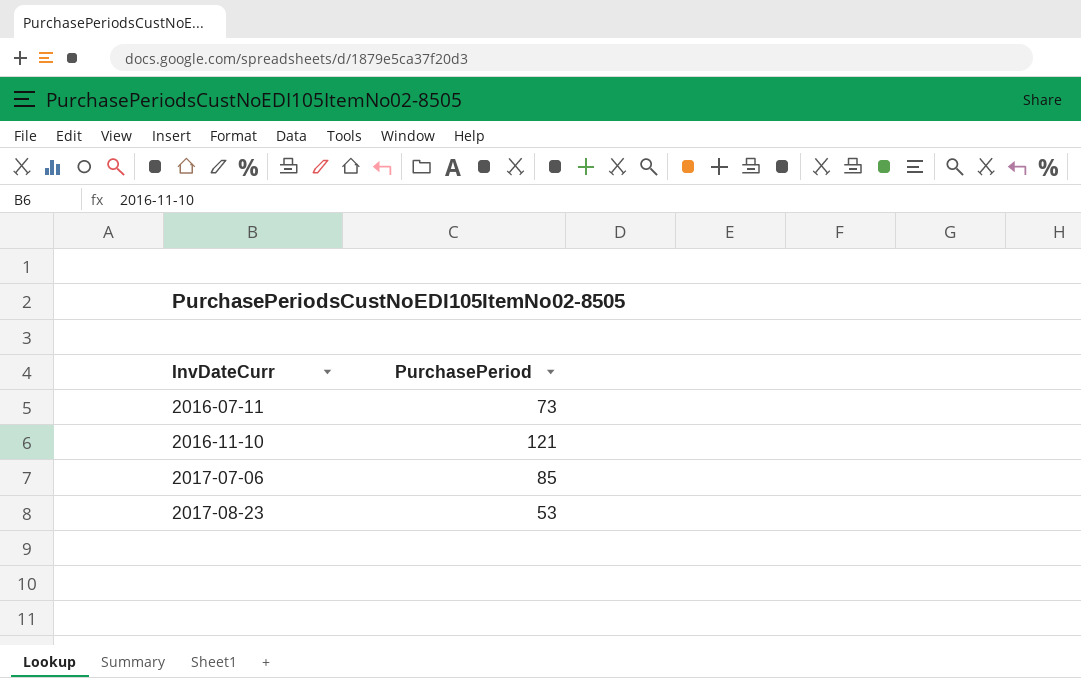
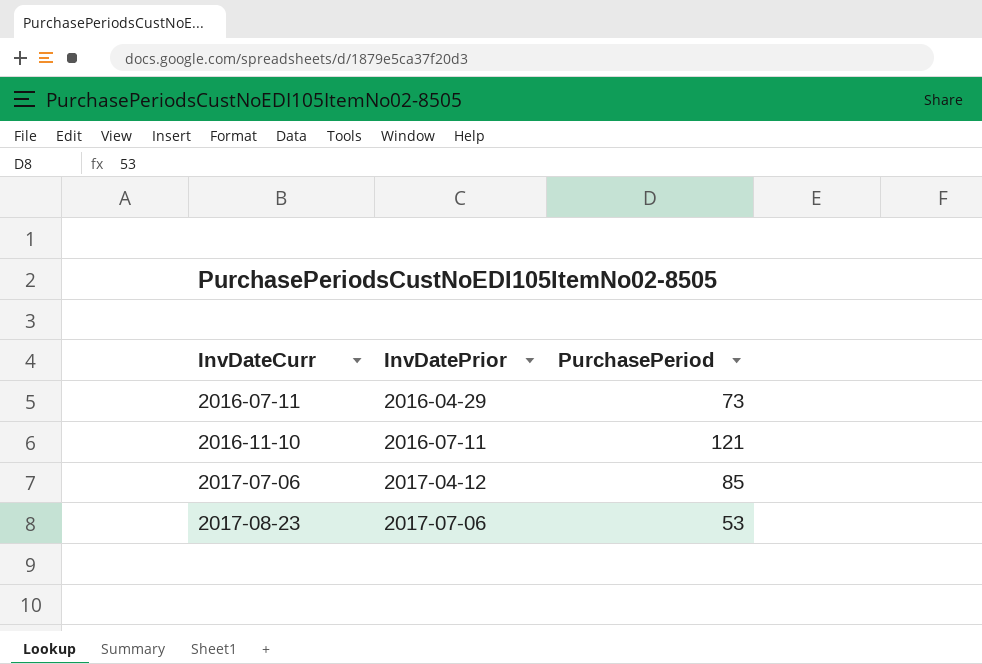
column InvDatePrior | position: none -> 2

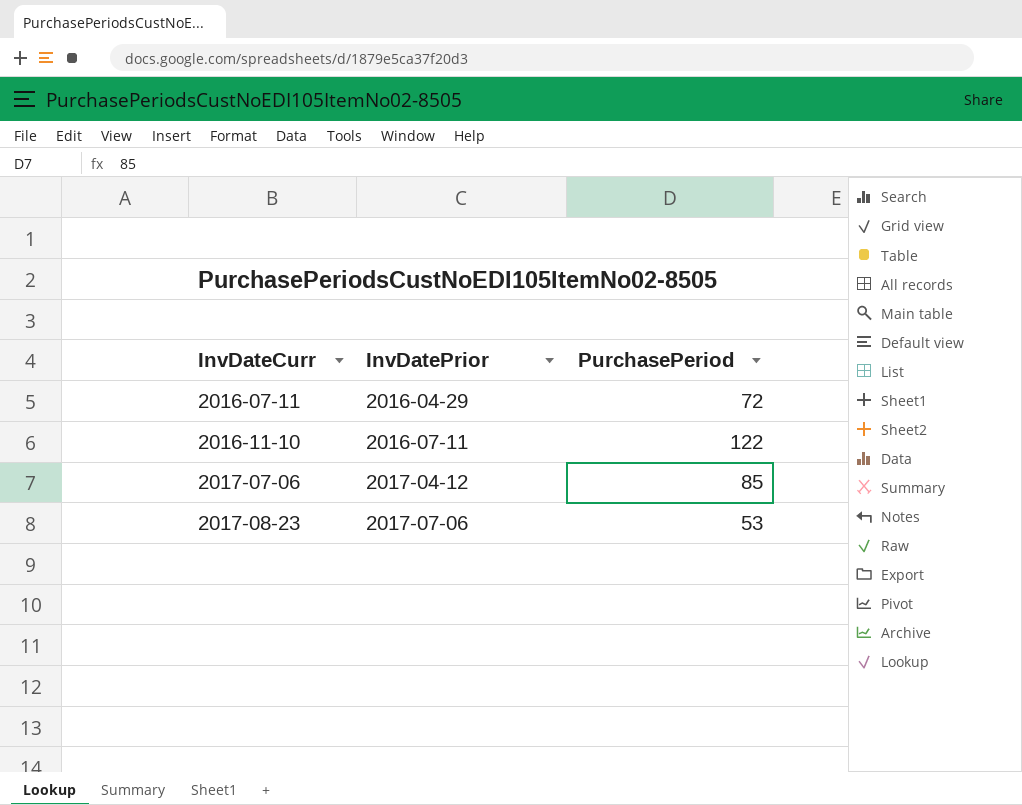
2016-07-11 | PurchasePeriod: 73 -> 72
2016-11-10 | PurchasePeriod: 121 -> 122

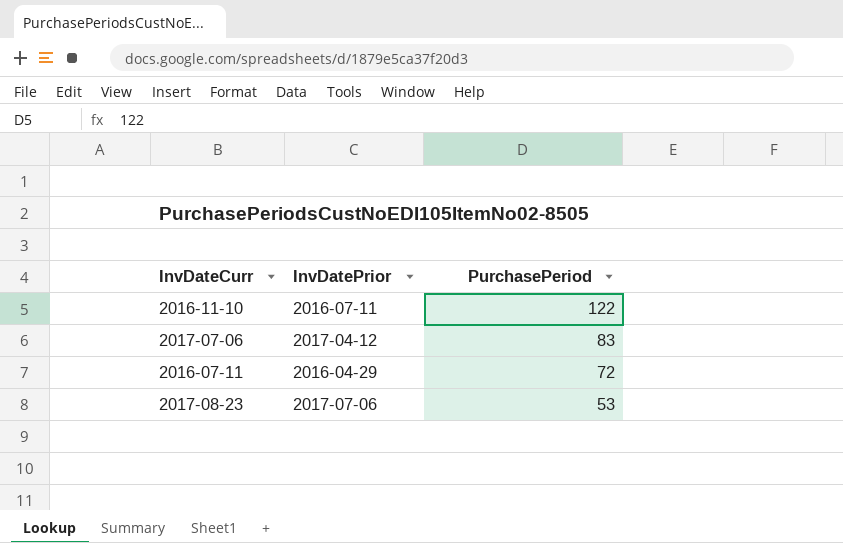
row order: InvDateCurr ascending -> PurchasePeriod descending
2017-07-06 | PurchasePeriod: 85 -> 83

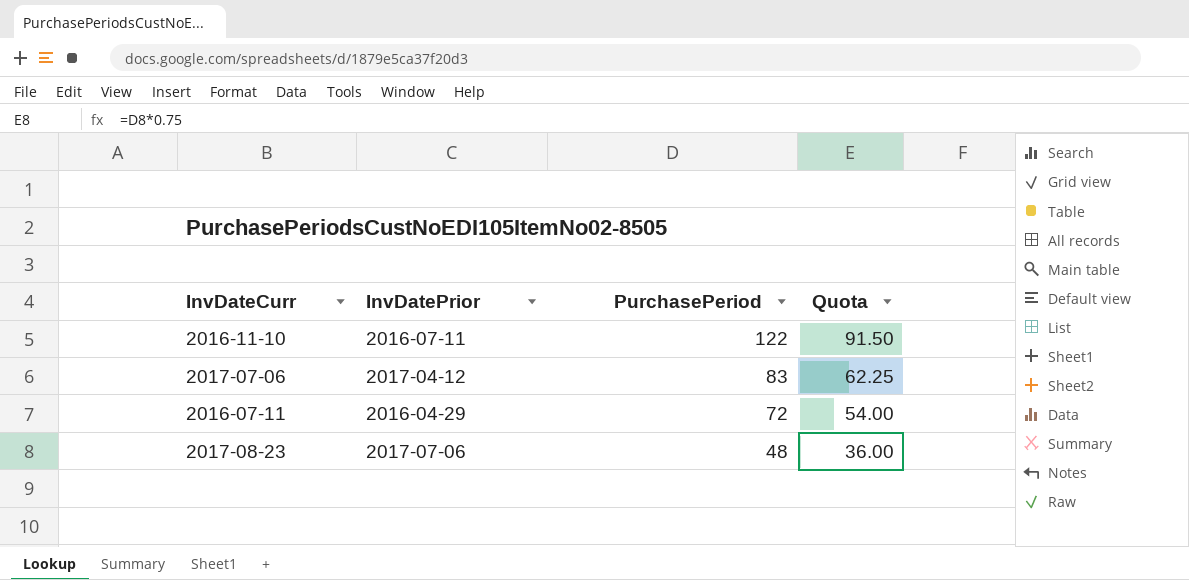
column Quota | formula: none -> [PurchasePeriod] * 0.75
2017-08-23 | PurchasePeriod: 53 -> 48

